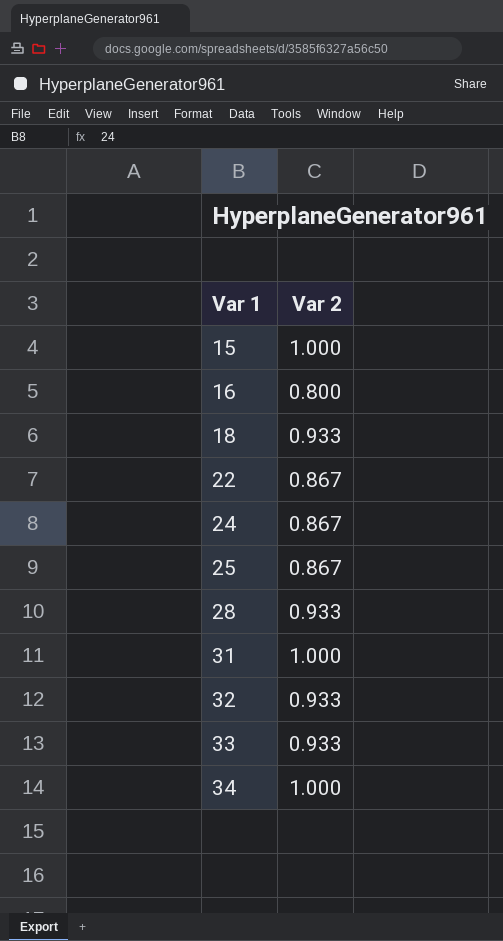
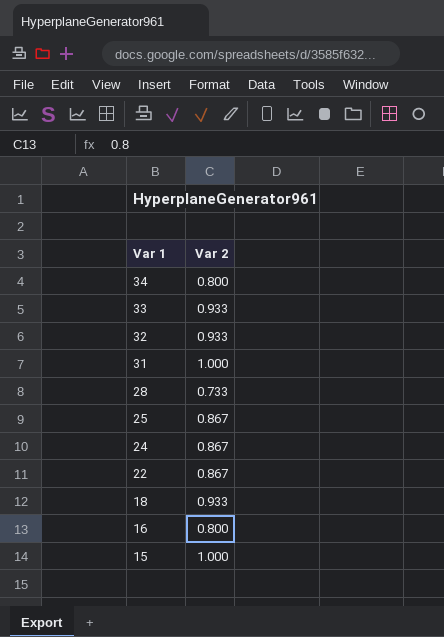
row order: Var 1 ascending -> Var 1 descending
34 | Var 2: 1.000 -> 0.800
28 | Var 2: 0.933 -> 0.733

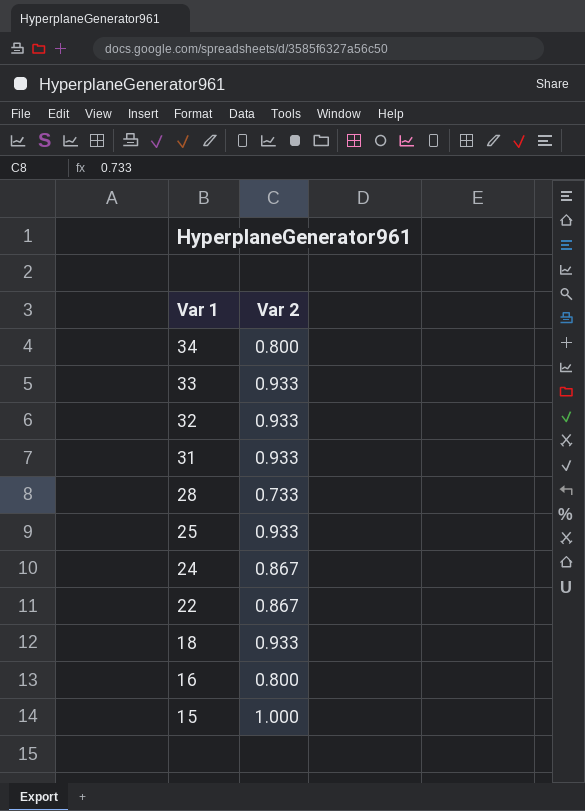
31 | Var 2: 1.000 -> 0.933
25 | Var 2: 0.867 -> 0.933

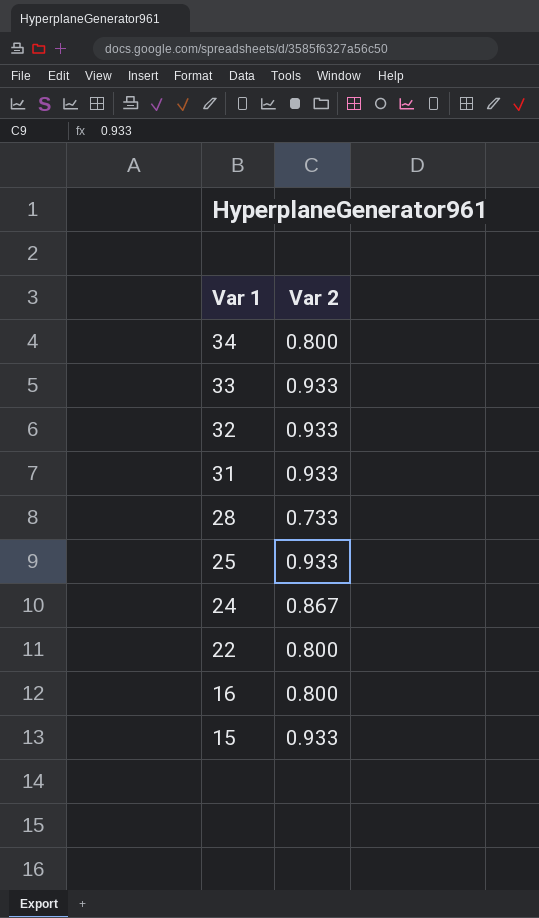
row 18: 0.933 -> none
22 | Var 2: 0.867 -> 0.800
15 | Var 2: 1.000 -> 0.933

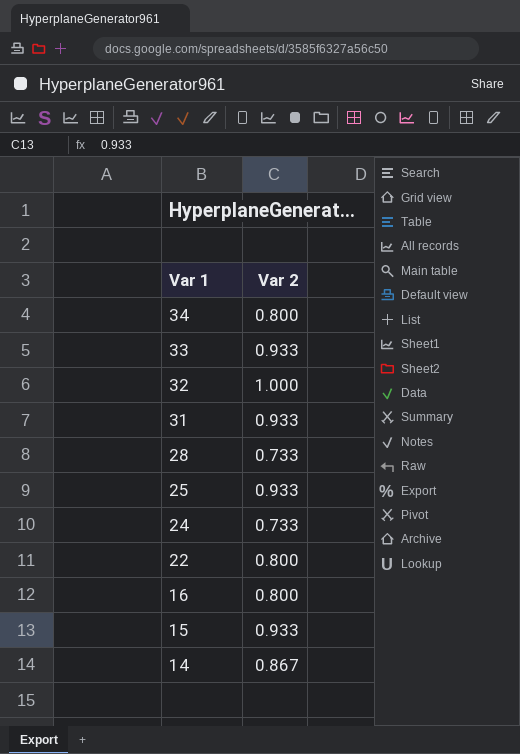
32 | Var 2: 0.933 -> 1.000
24 | Var 2: 0.867 -> 0.733
row 14: none -> 0.867

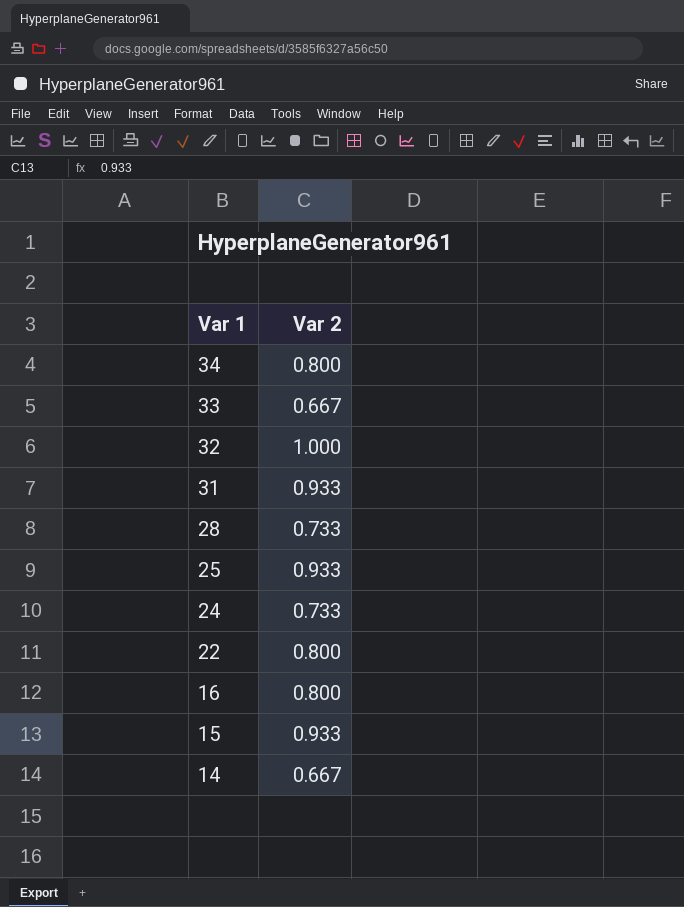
33 | Var 2: 0.933 -> 0.667
14 | Var 2: 0.867 -> 0.667

